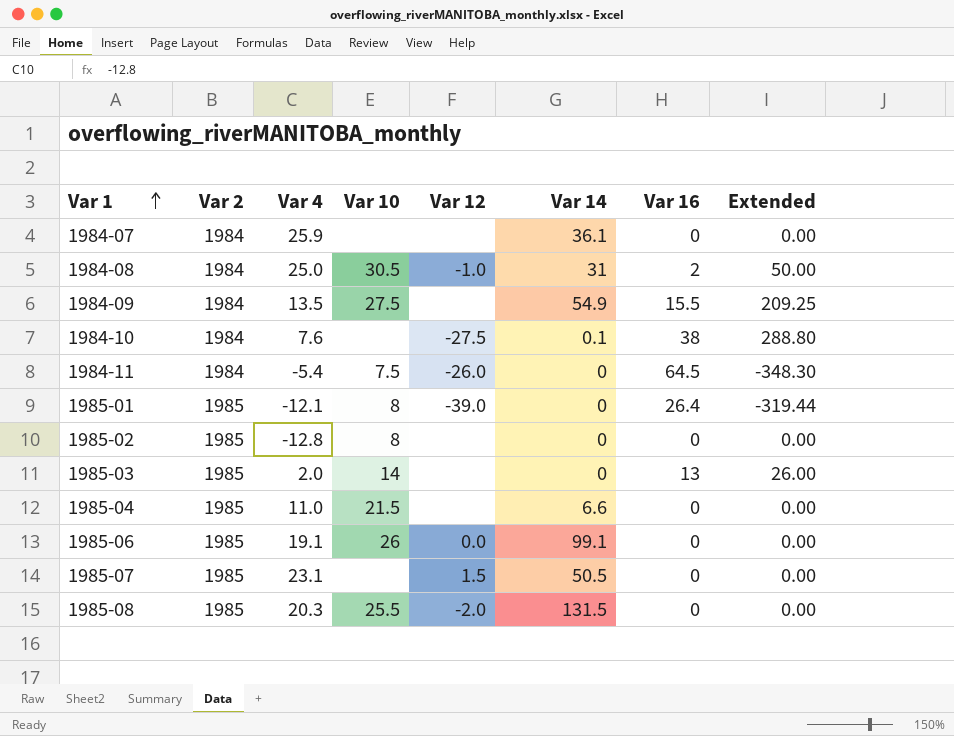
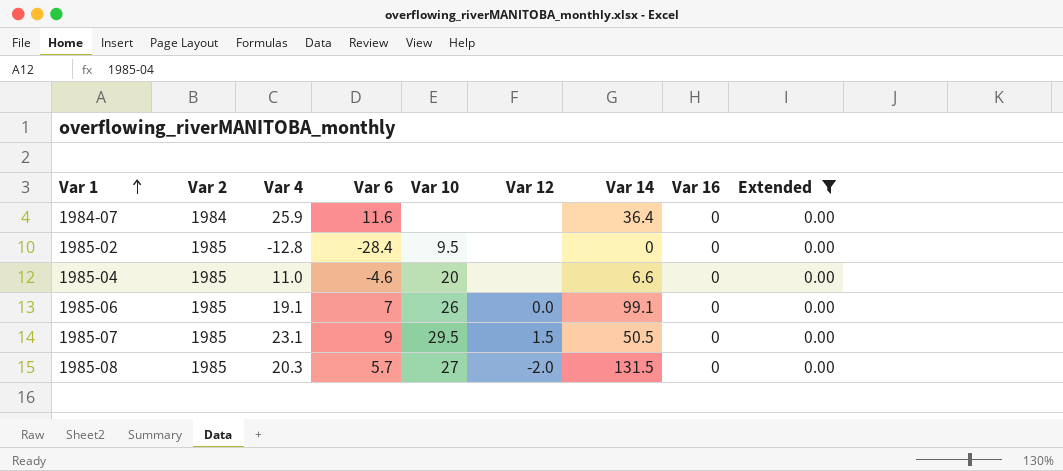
filter: none -> Extended = 0.00
column Var 6 | position: none -> 4
1984-07 | Var 14: 36.1 -> 36.4
1985-02 | Var 10: 8 -> 9.5
1985-04 | Var 10: 21.5 -> 20
1985-07 | Var 10: none -> 29.5
1985-08 | Var 10: 25.5 -> 27

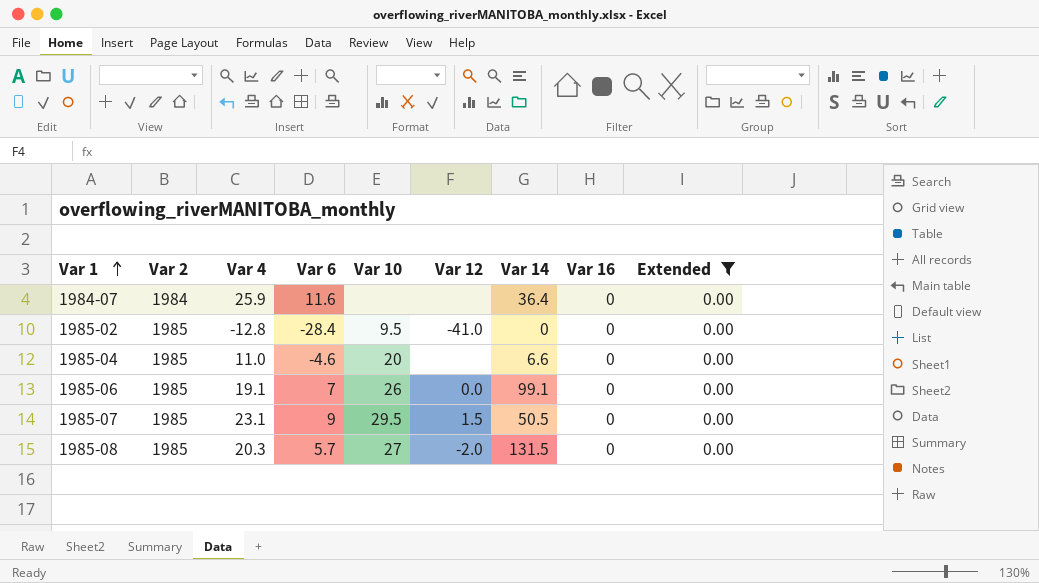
1985-02 | Var 12: none -> -41.0

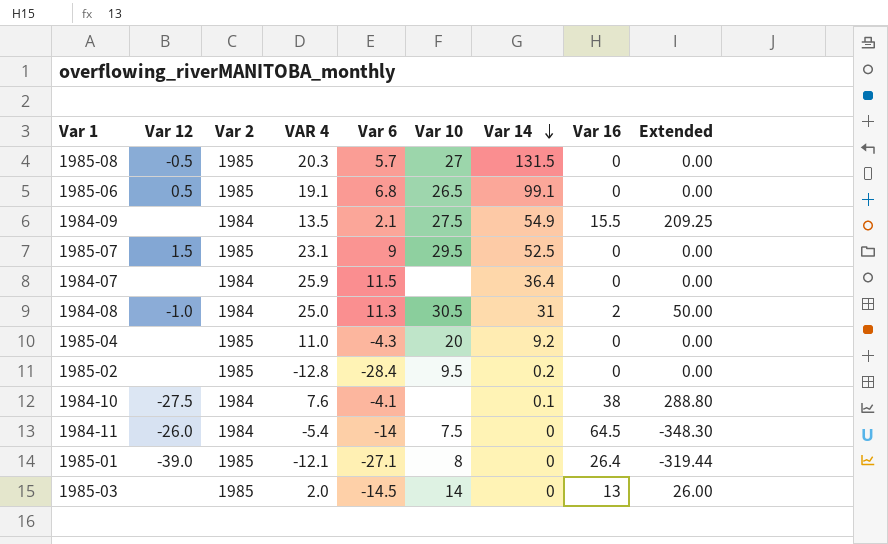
filter: Extended = 0.00 -> none
row order: Var 1 ascending -> Var 14 descending
column Var 12 | position: 6 -> 2
column name: Var 4 -> VAR 4
1985-08 | Var 12: -2.0 -> -0.5
1985-06 | Var 12: 0.0 -> 0.5
1985-06 | Var 6: 7 -> 6.8
1985-06 | Var 10: 26 -> 26.5
1985-07 | Var 14: 50.5 -> 52.5
1984-07 | Var 6: 11.6 -> 11.5
1985-04 | Var 6: -4.6 -> -4.3
1985-04 | Var 14: 6.6 -> 9.2
1985-02 | Var 12: -41.0 -> none
1985-02 | Var 14: 0 -> 0.2

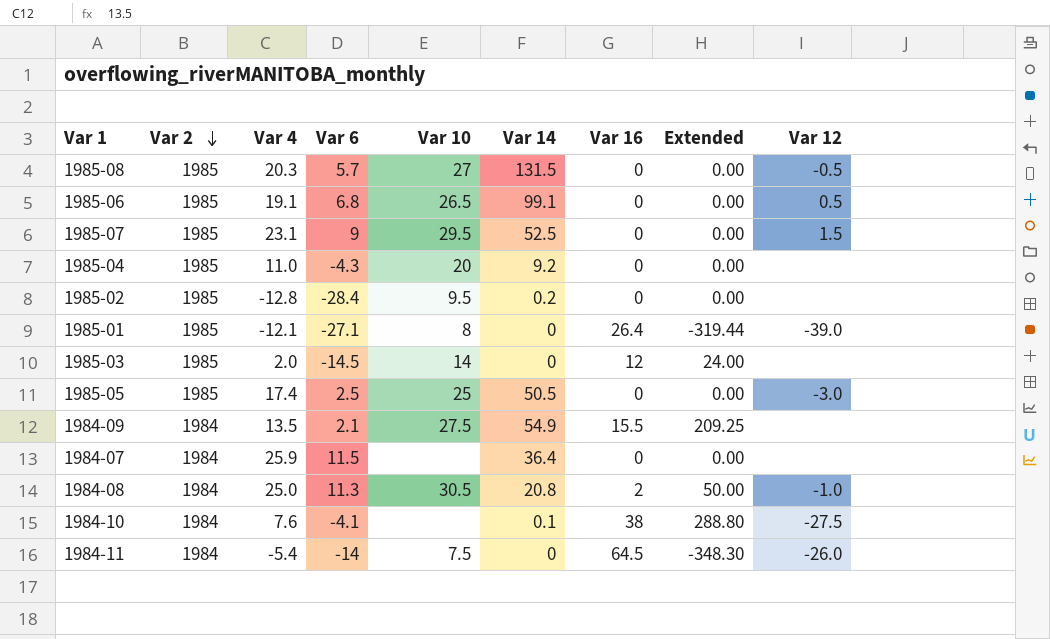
row order: Var 14 descending -> Var 2 descending
column name: VAR 4 -> Var 4
column Var 12 | position: 2 -> 9
1985-03 | Var 16: 13 -> 12
1985-03 | Extended: 26.00 -> 24.00
row 1985-05: none -> 1985 | 17.4 | 2.5 | 25 | 50.5 | 0 | 0.00 | -3.0
1984-08 | Var 14: 31 -> 20.8

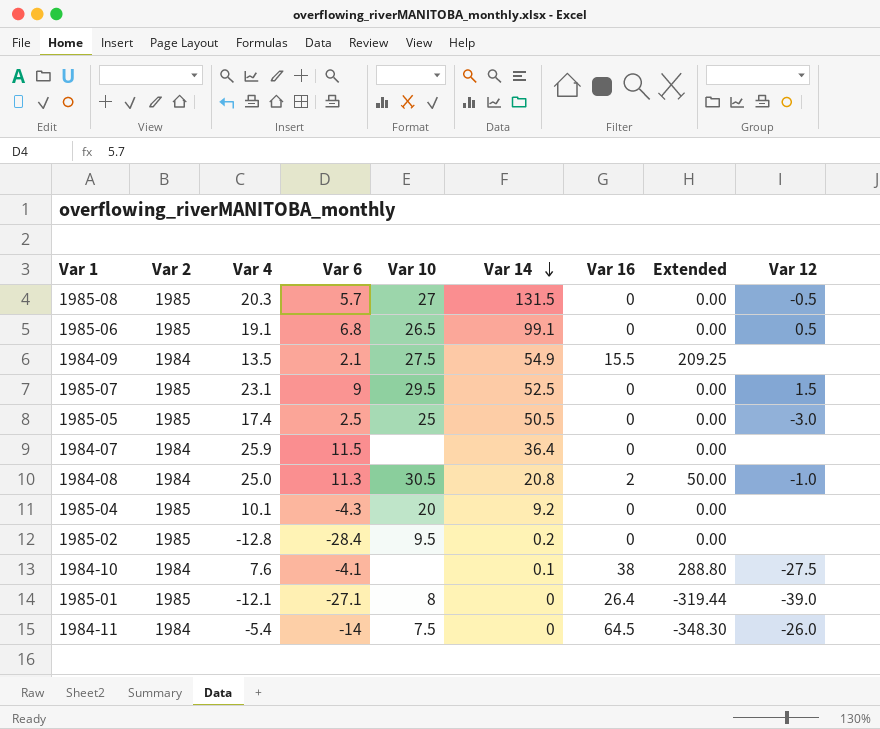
row order: Var 2 descending -> Var 14 descending
row 1985-03: 1985 | 2.0 | -14.5 | 14 | 0 | 12 | 24.00 | none -> none
1985-04 | Var 4: 11.0 -> 10.1

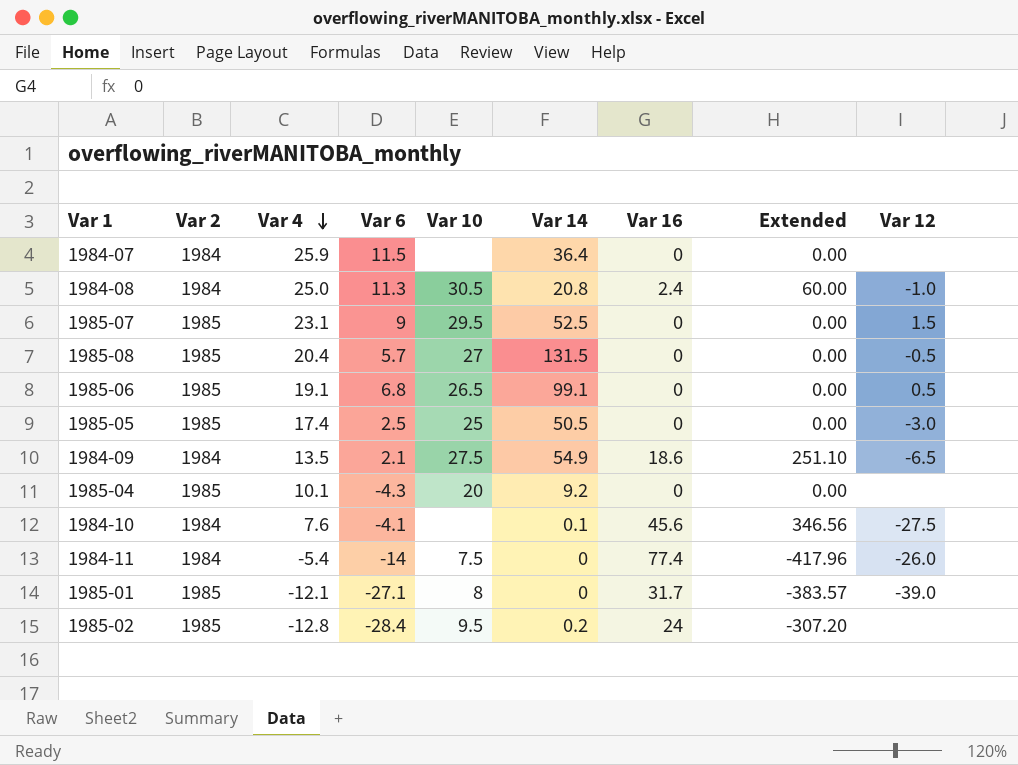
row order: Var 14 descending -> Var 4 descending
1984-08 | Var 16: 2 -> 2.4
1984-08 | Extended: 50.00 -> 60.00
1985-08 | Var 4: 20.3 -> 20.4
1984-09 | Var 16: 15.5 -> 18.6
1984-09 | Extended: 209.25 -> 251.10
1984-09 | Var 12: none -> -6.5
1984-10 | Var 16: 38 -> 45.6
1984-10 | Extended: 288.80 -> 346.56
1984-11 | Var 16: 64.5 -> 77.4
1984-11 | Extended: -348.30 -> -417.96
1985-01 | Var 16: 26.4 -> 31.7
1985-01 | Extended: -319.44 -> -383.57
1985-02 | Var 16: 0 -> 24
1985-02 | Extended: 0.00 -> -307.20

